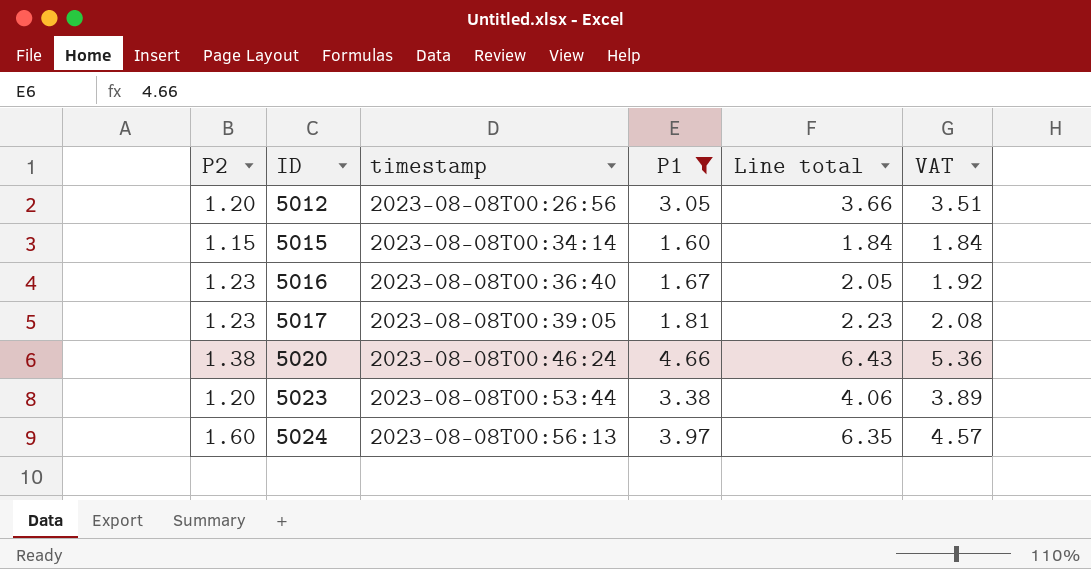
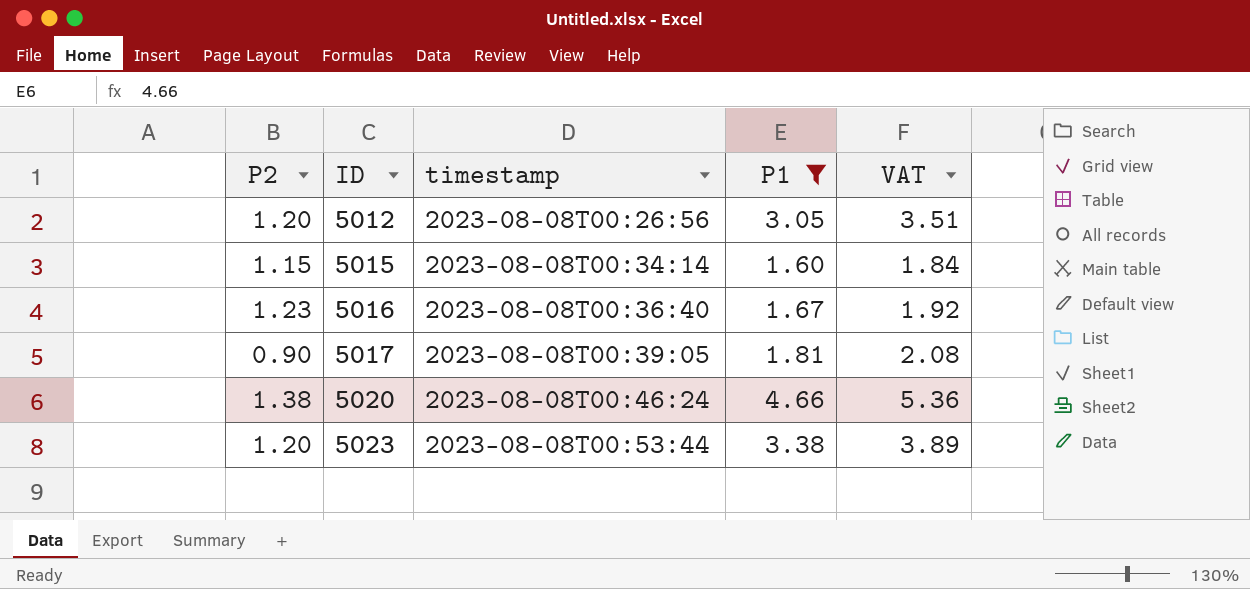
column Line total | formula: [P2] * [P1] -> none
row 5024: 1.60 | 2023-08-08T00:56:13 | 3.97 | 6.35 | 4.57 -> none
5017 | P2: 1.23 -> 0.90

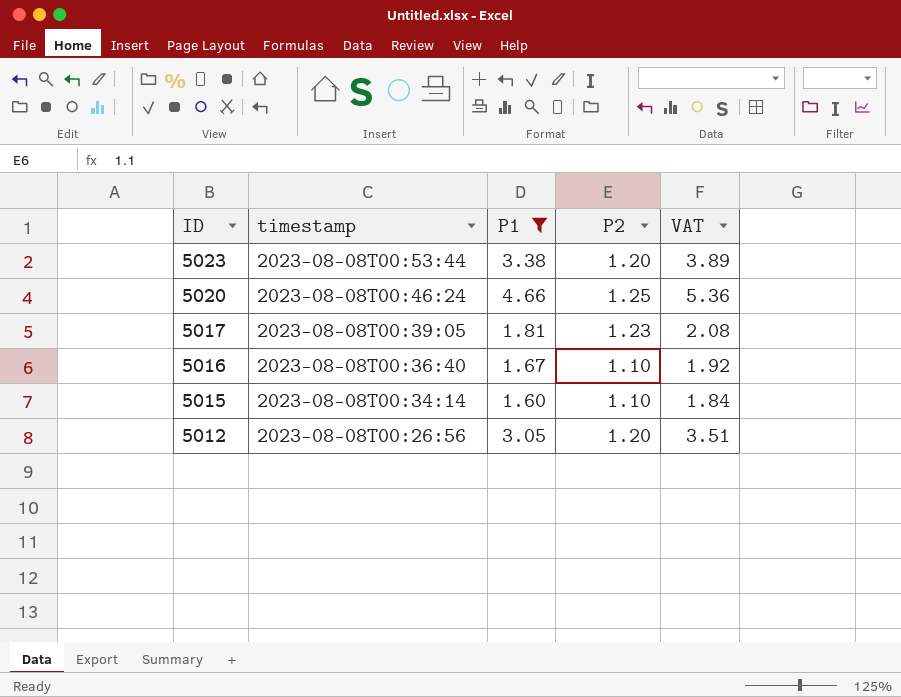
row order: ID ascending -> ID descending
column P2 | position: 1 -> 4
5020 | P2: 1.38 -> 1.25
5017 | P2: 0.90 -> 1.23
5016 | P2: 1.23 -> 1.10
5015 | P2: 1.15 -> 1.10

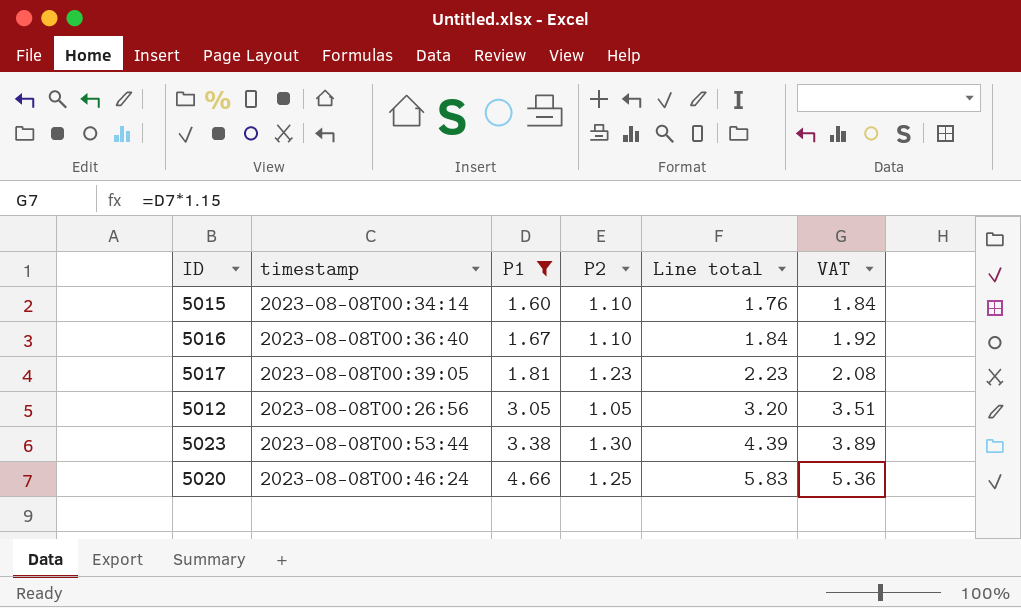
row order: ID descending -> P1 ascending
column Line total | formula: none -> [P1] * [P2]
5012 | P2: 1.20 -> 1.05
5023 | P2: 1.20 -> 1.30

